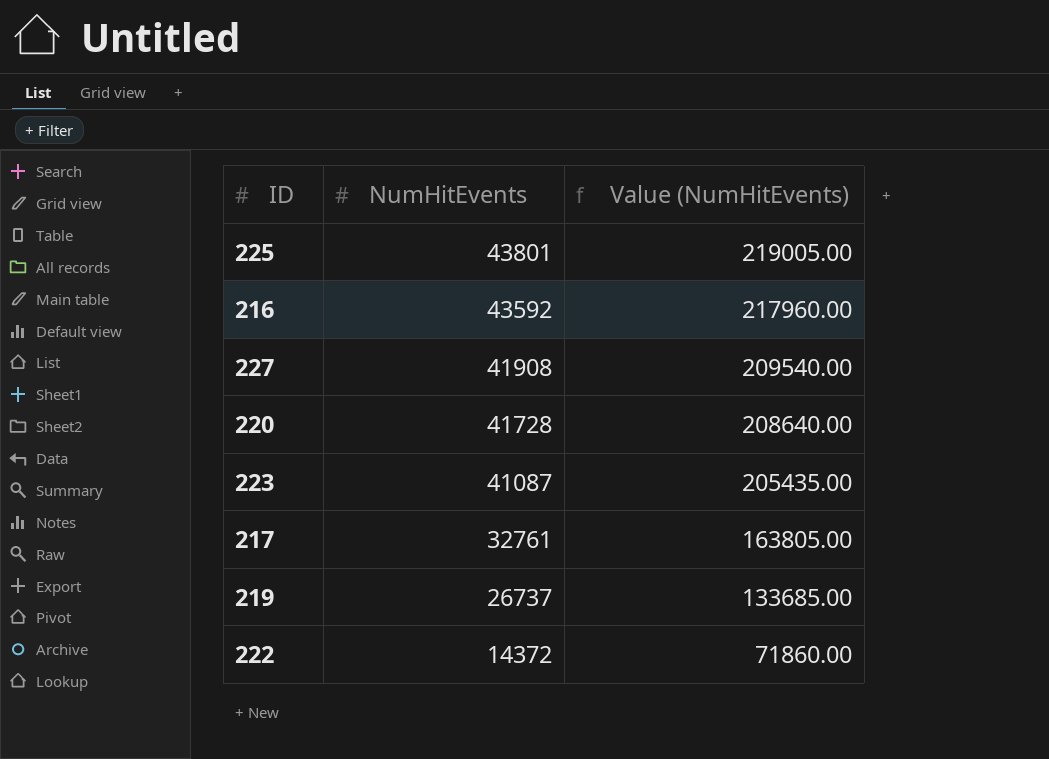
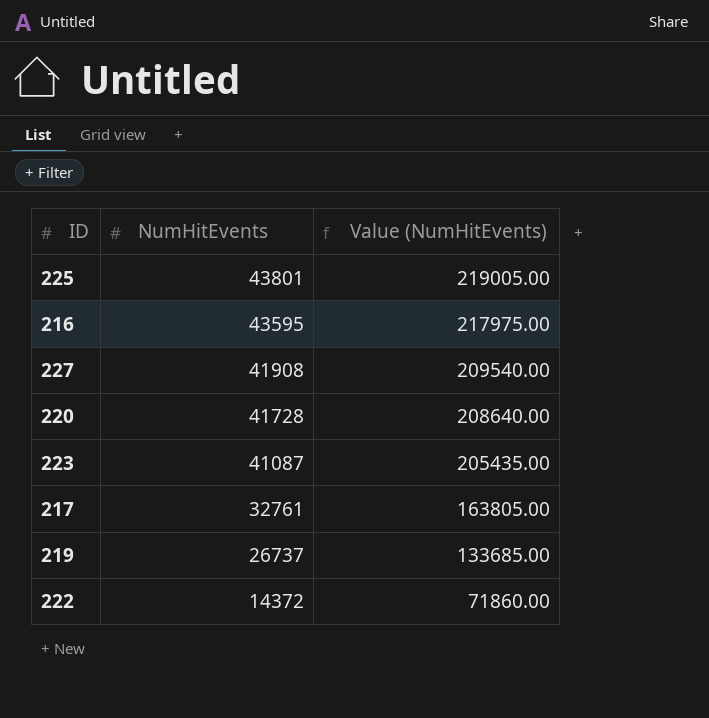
216 | NumHitEvents: 43592 -> 43595
216 | Value (NumHitEvents): 217960.00 -> 217975.00

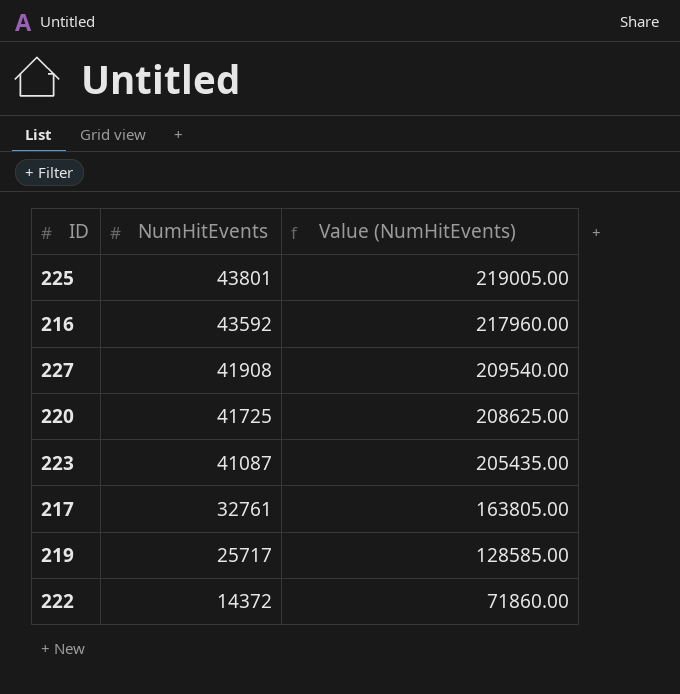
216 | NumHitEvents: 43595 -> 43592
216 | Value (NumHitEvents): 217975.00 -> 217960.00
220 | NumHitEvents: 41728 -> 41725
220 | Value (NumHitEvents): 208640.00 -> 208625.00
219 | NumHitEvents: 26737 -> 25717
219 | Value (NumHitEvents): 133685.00 -> 128585.00

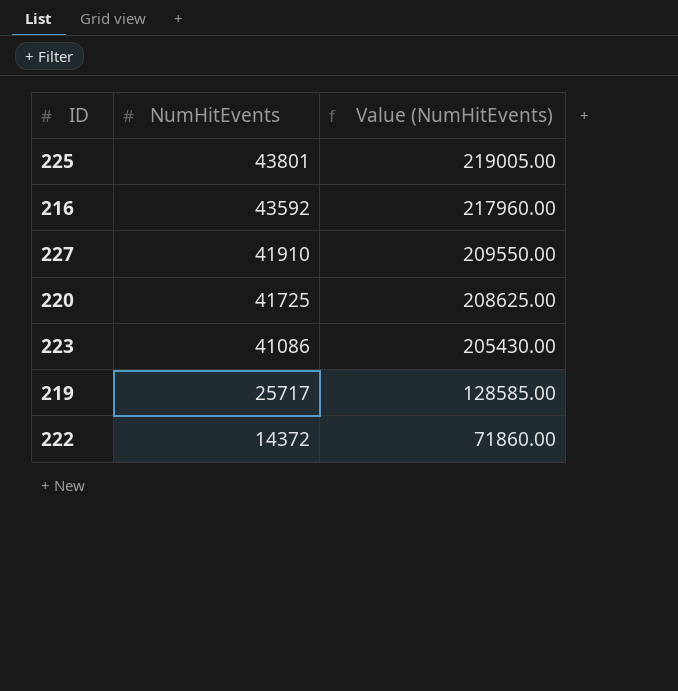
row 217: 32761 | 163805.00 -> none
227 | NumHitEvents: 41908 -> 41910
227 | Value (NumHitEvents): 209540.00 -> 209550.00
223 | NumHitEvents: 41087 -> 41086
223 | Value (NumHitEvents): 205435.00 -> 205430.00

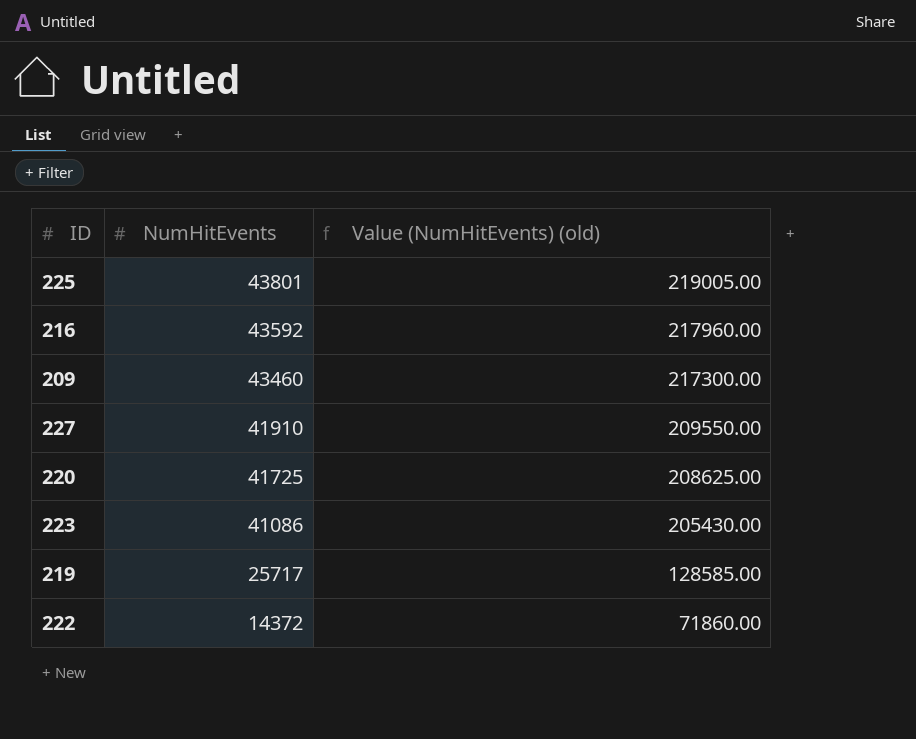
column name: Value (NumHitEvents) -> Value (NumHitEvents) (old)
row 209: none -> 43460 | 217300.00

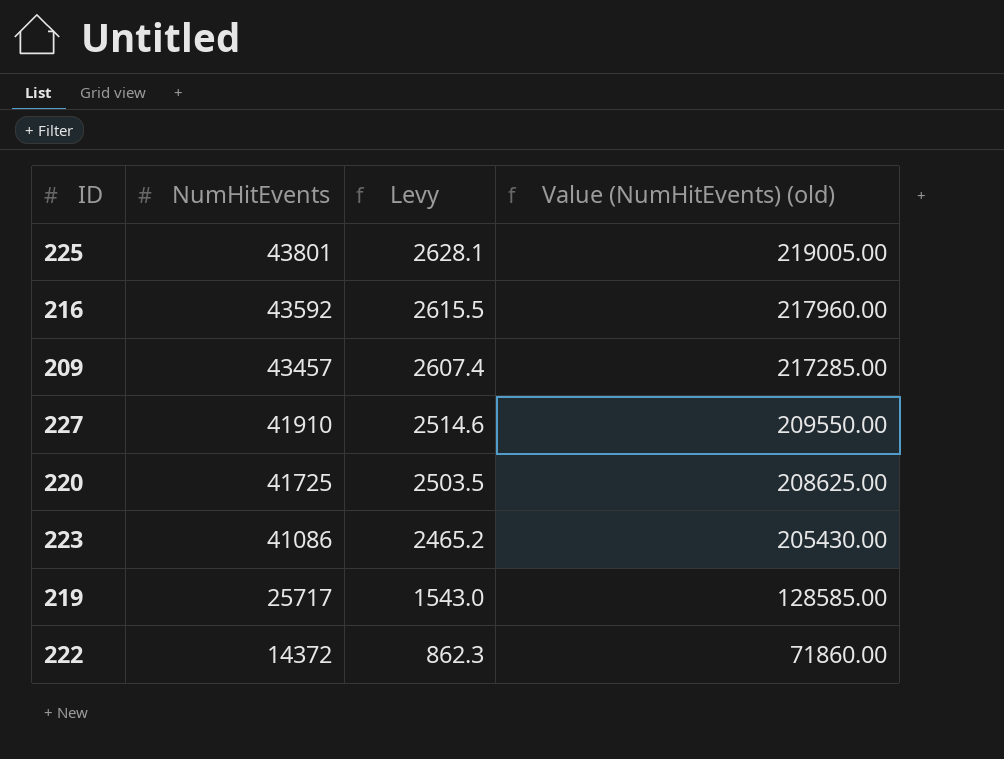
column Levy | formula: none -> [NumHitEvents] * 0.06
209 | NumHitEvents: 43460 -> 43457
209 | Value (NumHitEvents) (old): 217300.00 -> 217285.00

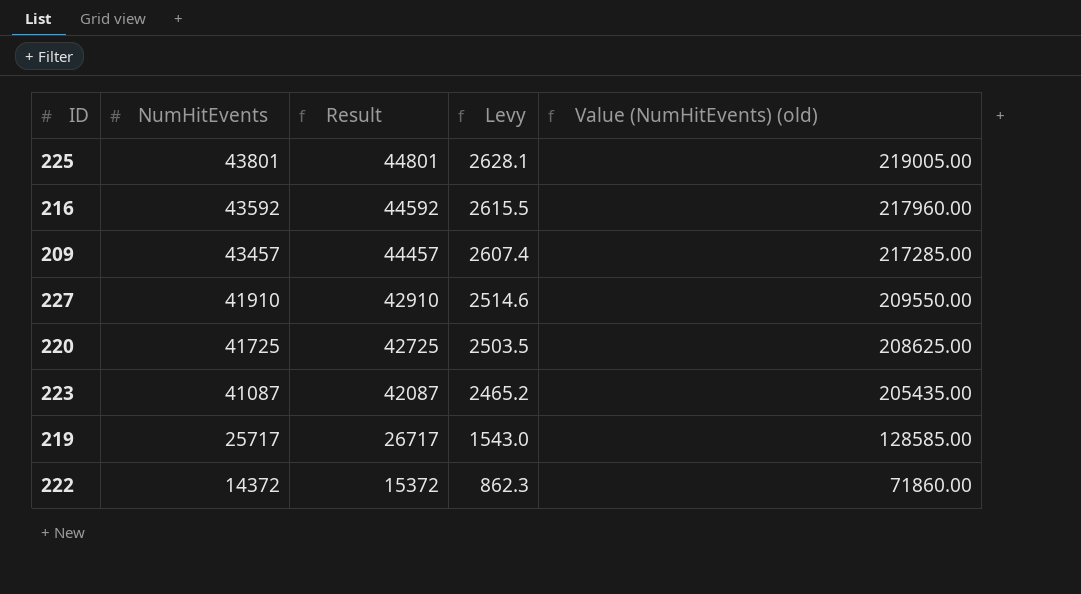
column Result | formula: none -> [NumHitEvents] + 1000
223 | NumHitEvents: 41086 -> 41087
223 | Value (NumHitEvents) (old): 205430.00 -> 205435.00

